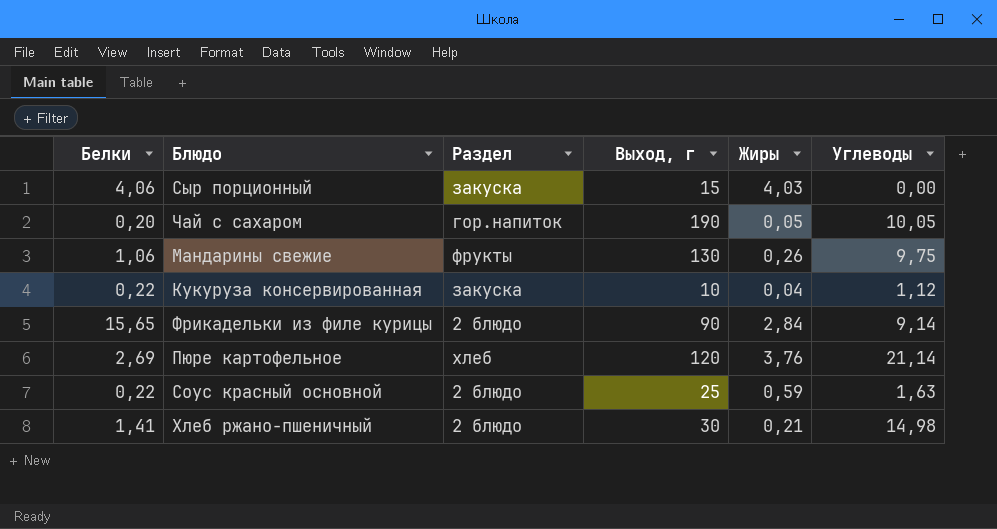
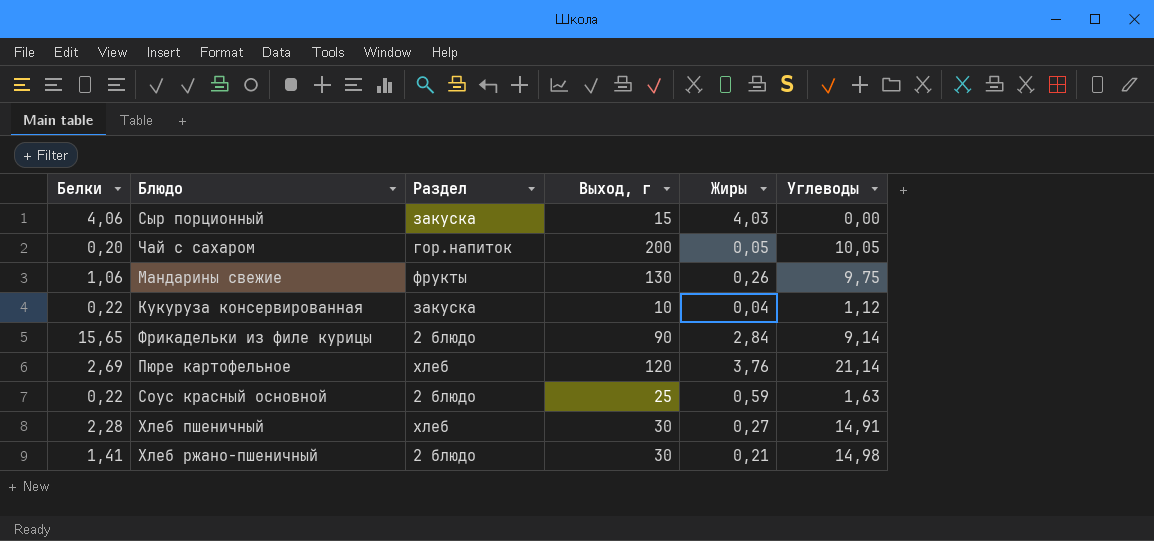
Чай с сахаром | Выход, г: 190 -> 200
row Хлеб пшеничный: none -> 2,28 | хлеб | 30 | 0,27 | 14,91

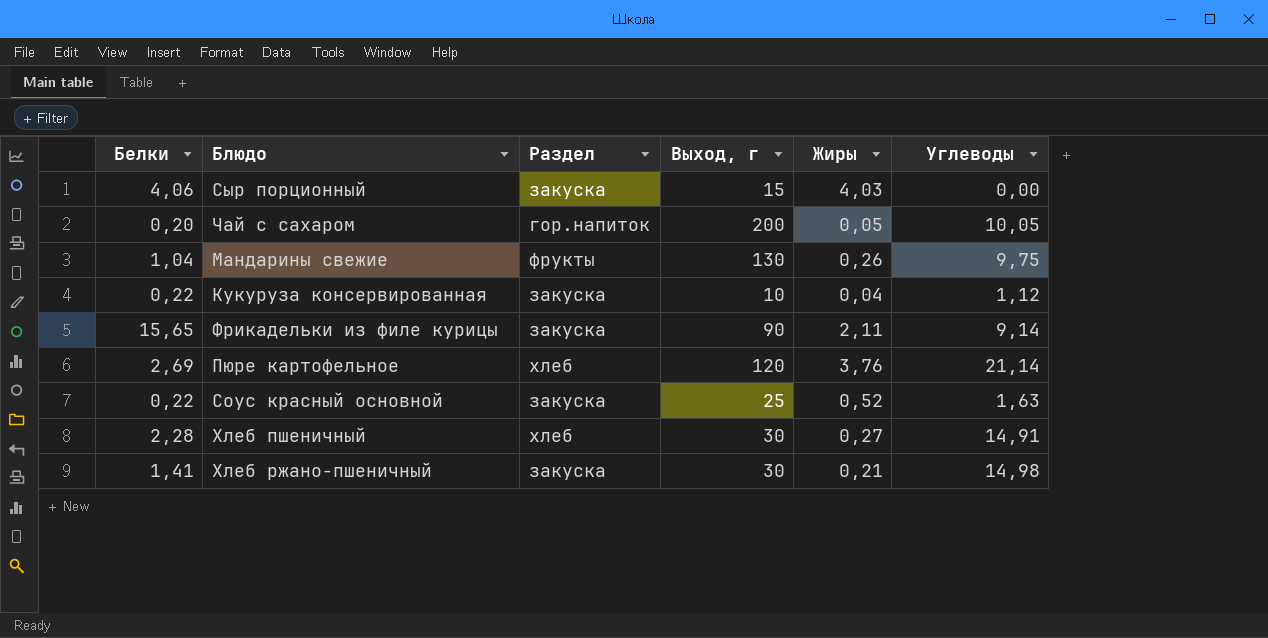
Мандарины свежие | Белки: 1,06 -> 1,04
Фрикадельки из филе курицы | Раздел: 2 блюдо -> закуска
Фрикадельки из филе курицы | Жиры: 2,84 -> 2,11
Соус красный основной | Раздел: 2 блюдо -> закуска
Соус красный основной | Жиры: 0,59 -> 0,52
Хлеб ржано-пшеничный | Раздел: 2 блюдо -> закуска

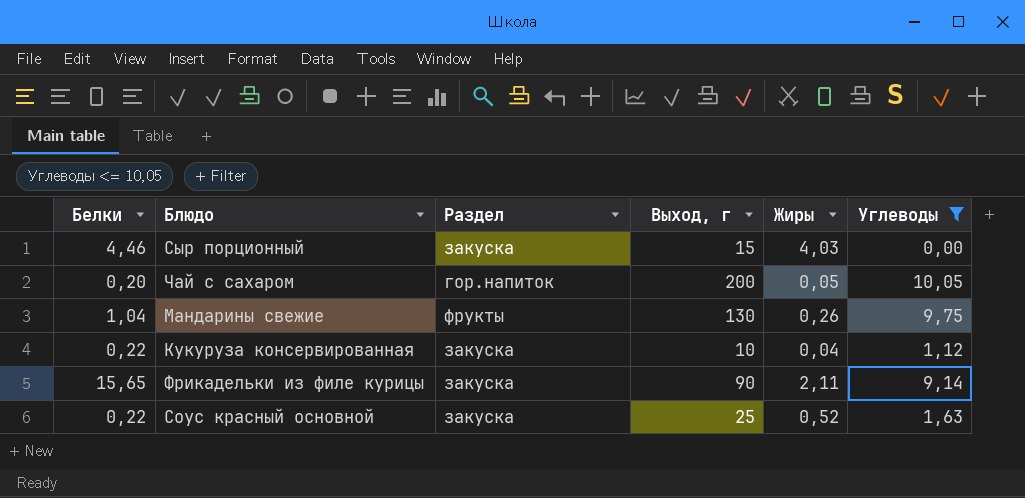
filter: none -> Углеводы <= 10,05
Сыр порционный | Белки: 4,06 -> 4,46

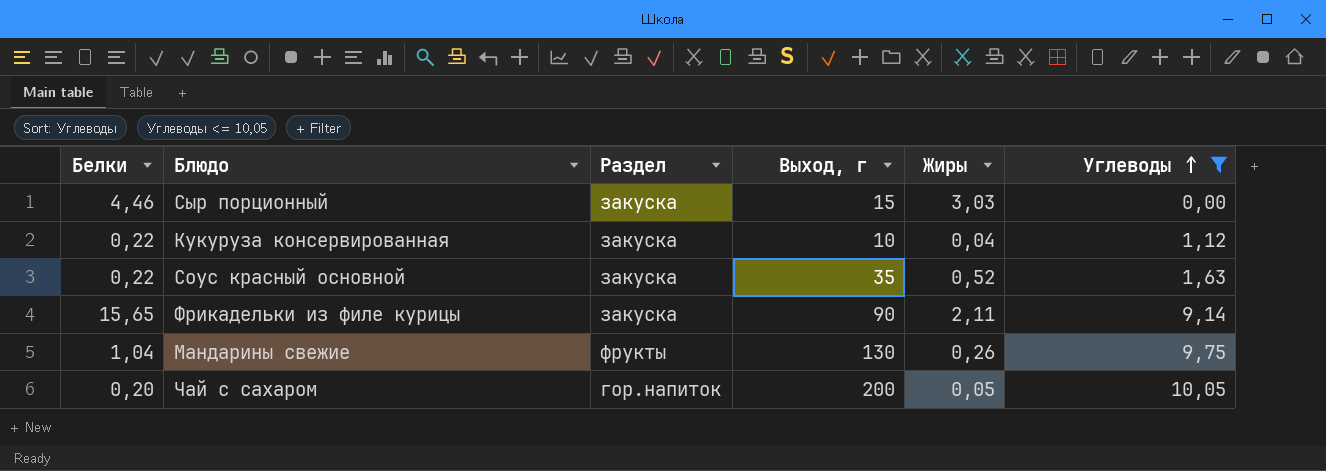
row order: none -> Углеводы ascending
Сыр порционный | Жиры: 4,03 -> 3,03
Соус красный основной | Выход, г: 25 -> 35

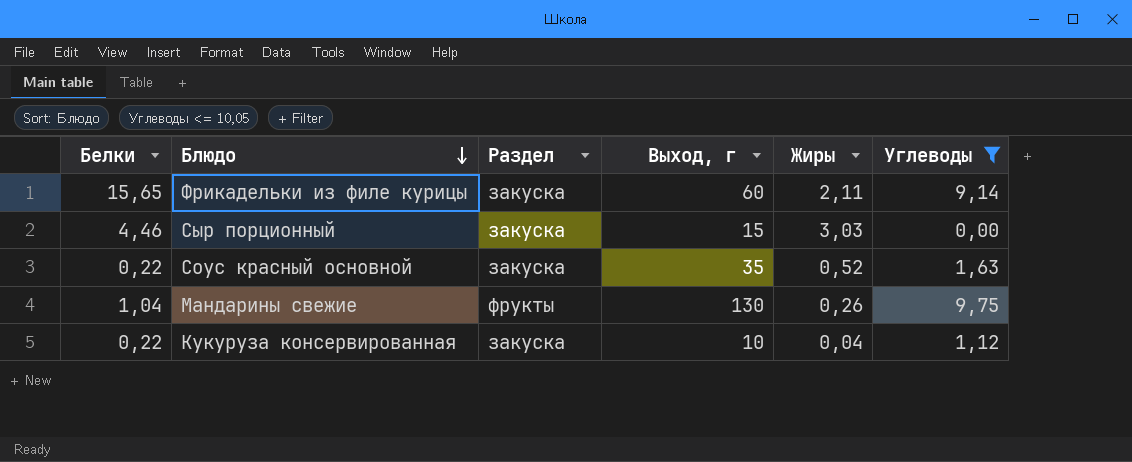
row order: Углеводы ascending -> Блюдо descending
row Чай с сахаром: 0,20 | гор.напиток | 200 | 0,05 | 10,05 -> none
Фрикадельки из филе курицы | Выход, г: 90 -> 60

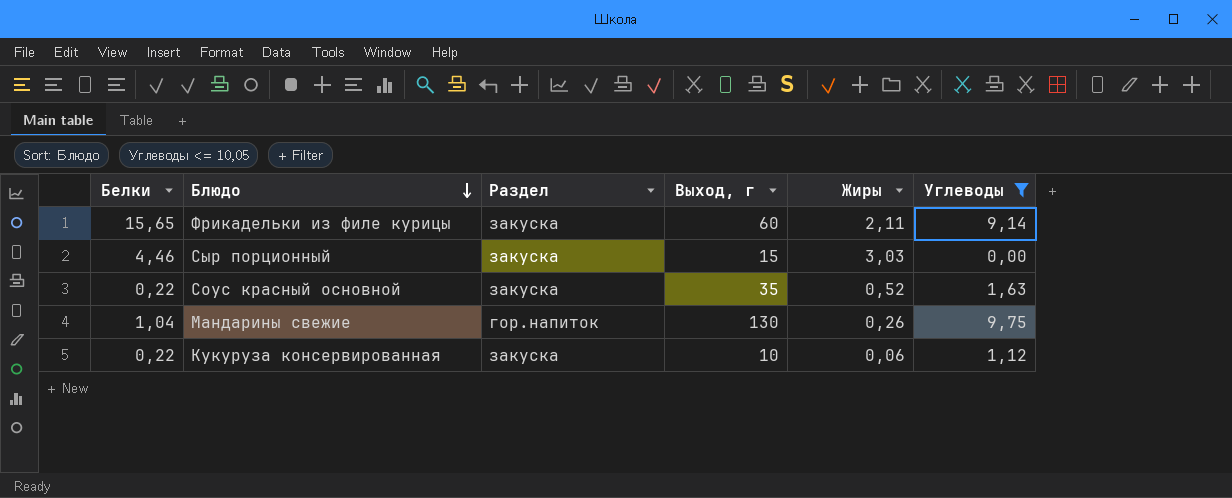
Мандарины свежие | Раздел: фрукты -> гор.напиток
Кукуруза консервированная | Жиры: 0,04 -> 0,06

